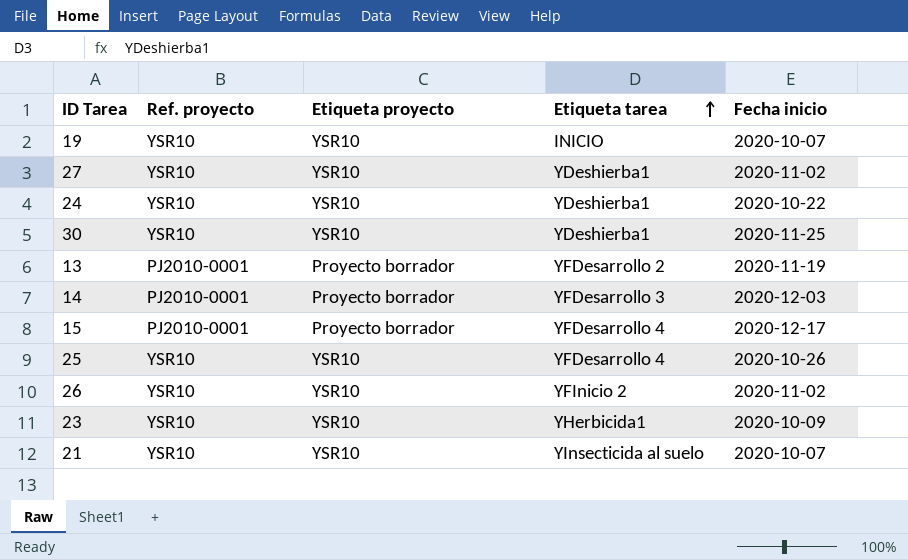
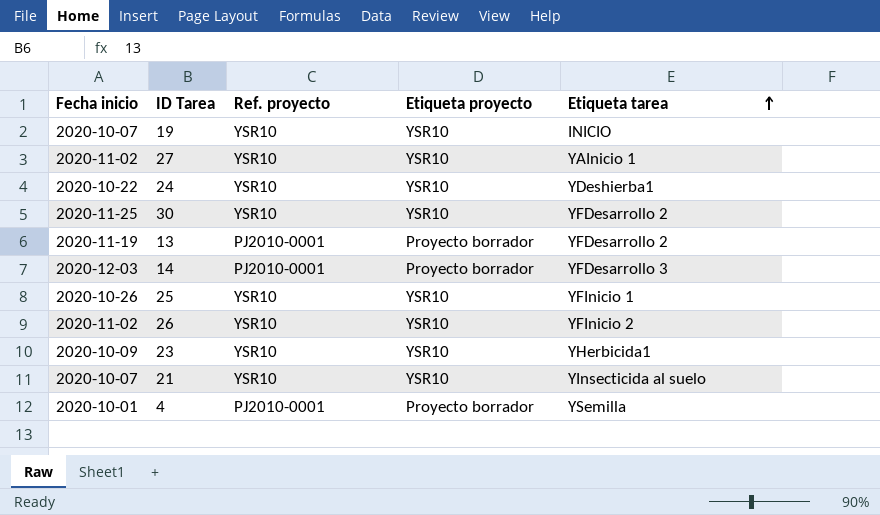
column Fecha inicio | position: 5 -> 1
row 15: PJ2010-0001 | Proyecto borrador | YFDesarrollo 4 | 2020-12-17 -> none
27 | Etiqueta tarea: YDeshierba1 -> YAInicio 1
30 | Etiqueta tarea: YDeshierba1 -> YFDesarrollo 2
25 | Etiqueta tarea: YFDesarrollo 4 -> YFInicio 1
row 4: none -> 2020-10-01 | PJ2010-0001 | Proyecto borrador | YSemilla

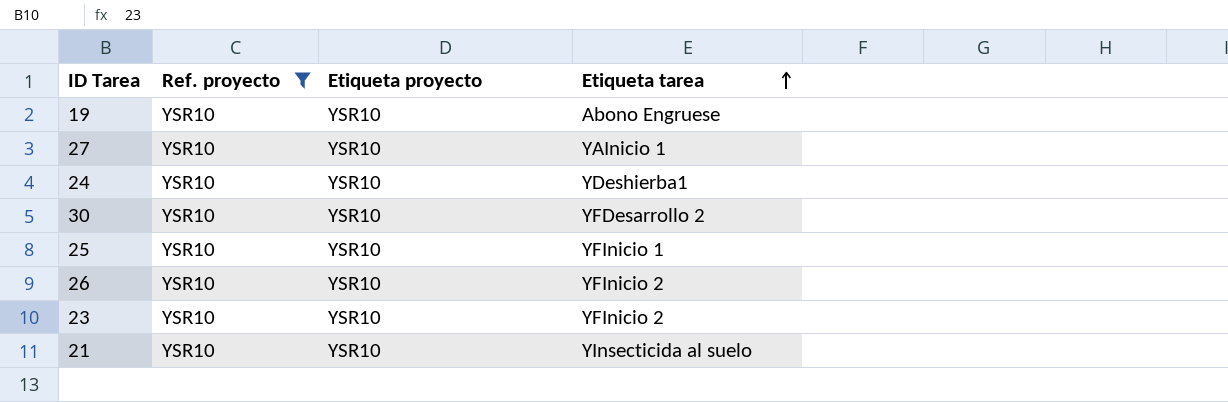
filter: none -> Ref. proyecto = YSR10
column Fecha inicio | position: 1 -> none
19 | Etiqueta tarea: INICIO -> Abono Engruese
23 | Etiqueta tarea: YHerbicida1 -> YFInicio 2

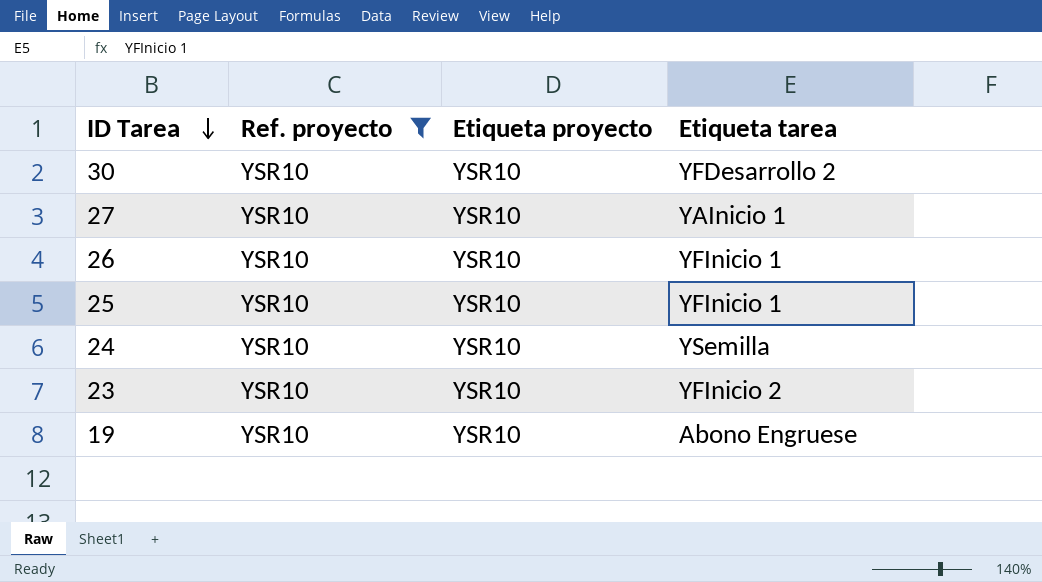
row order: Etiqueta tarea ascending -> ID Tarea descending
row 21: YSR10 | YSR10 | YInsecticida al suelo -> none
26 | Etiqueta tarea: YFInicio 2 -> YFInicio 1
24 | Etiqueta tarea: YDeshierba1 -> YSemilla

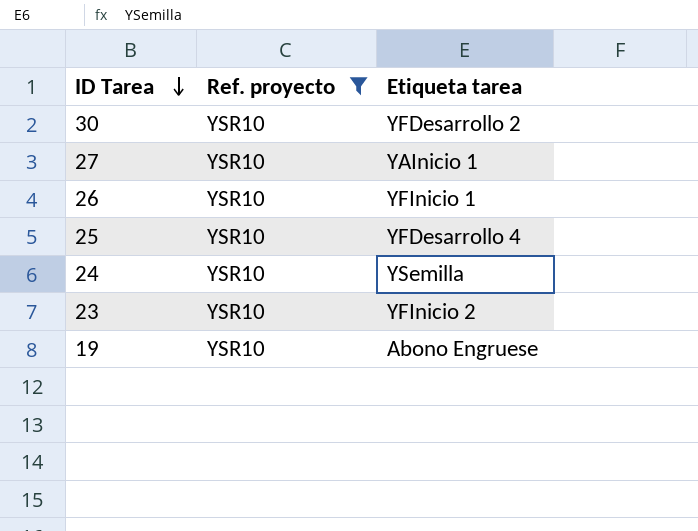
column Etiqueta proyecto | position: 3 -> none
25 | Etiqueta tarea: YFInicio 1 -> YFDesarrollo 4

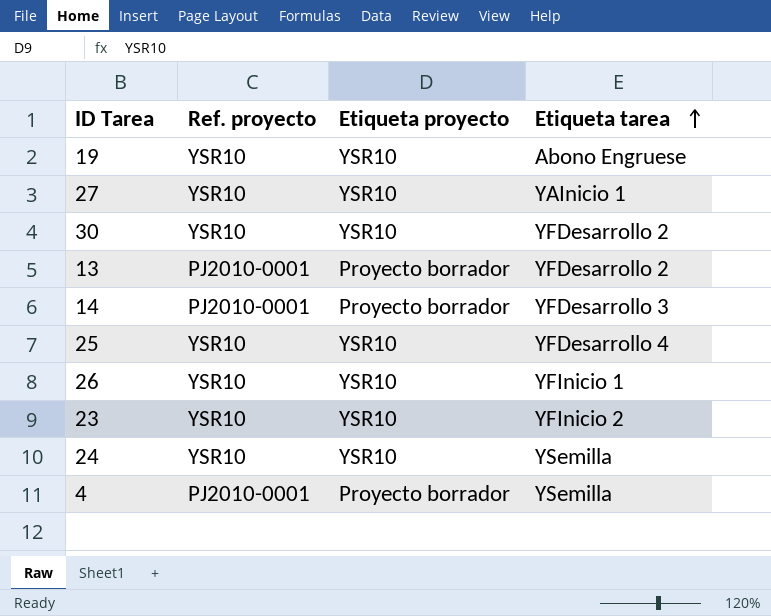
filter: Ref. proyecto = YSR10 -> none
row order: ID Tarea descending -> Etiqueta tarea ascending
column Etiqueta proyecto | position: none -> 3

